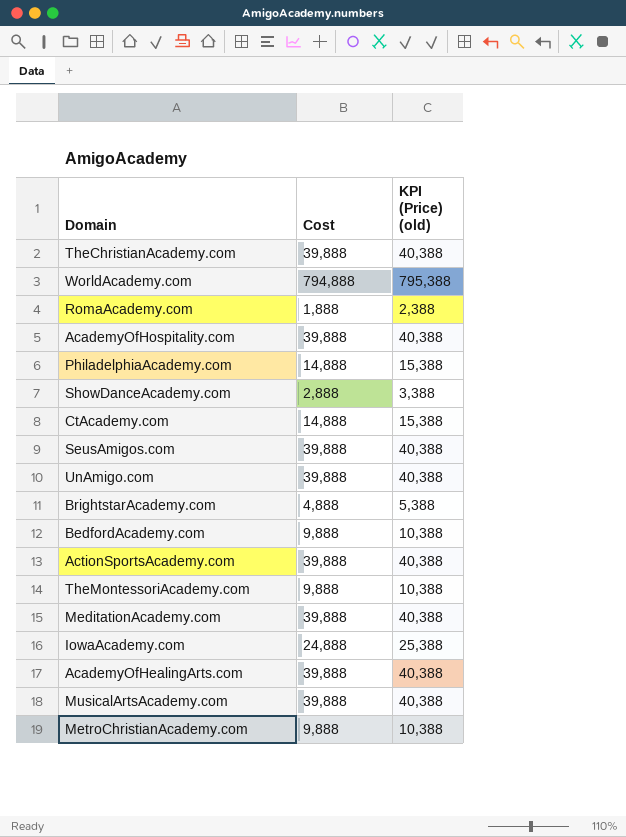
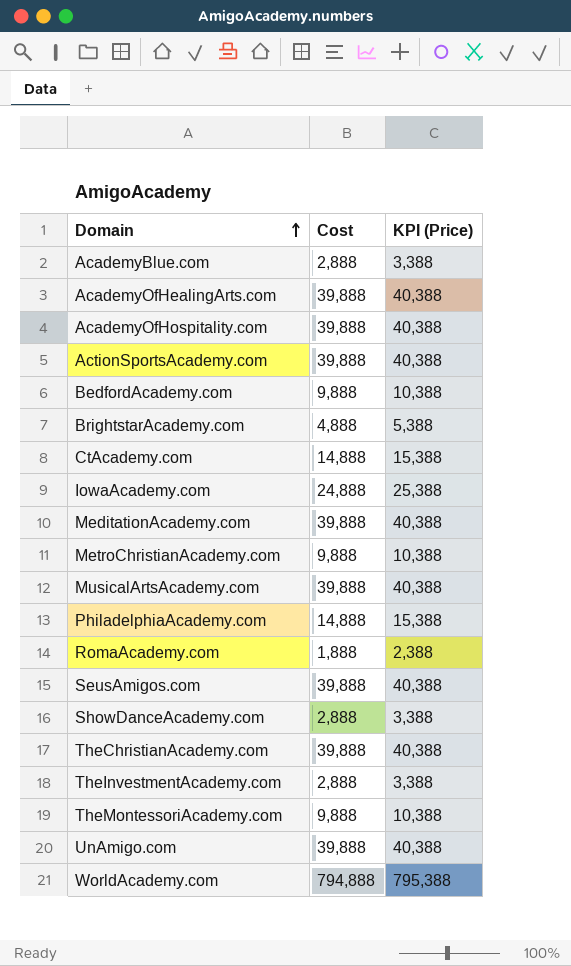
row order: none -> Domain ascending
column name: KPI (Price) (old) -> KPI (Price)
row AcademyBlue.com: none -> 2,888 | 3,388
row TheInvestmentAcademy.com: none -> 2,888 | 3,388

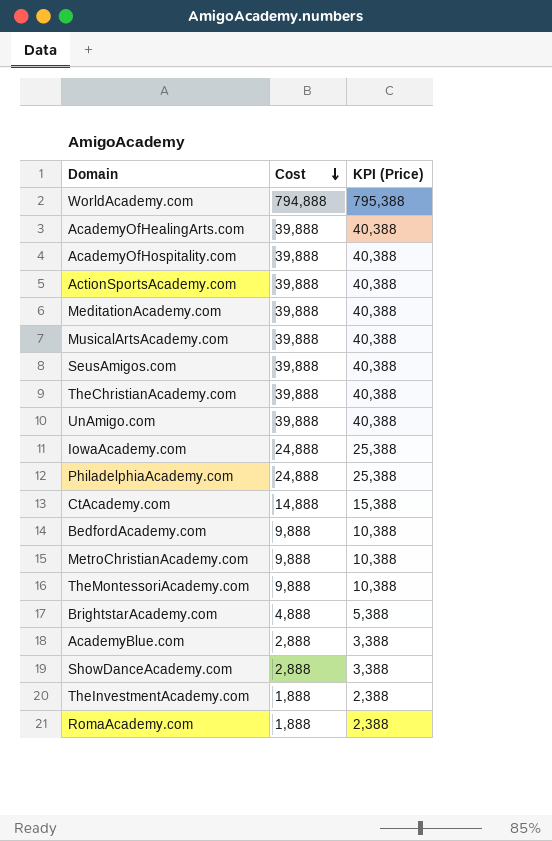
row order: Domain ascending -> Cost descending
PhiladelphiaAcademy.com | Cost: 14,888 -> 24,888
PhiladelphiaAcademy.com | KPI (Price): 15,388 -> 25,388
TheInvestmentAcademy.com | Cost: 2,888 -> 1,888
TheInvestmentAcademy.com | KPI (Price): 3,388 -> 2,388

